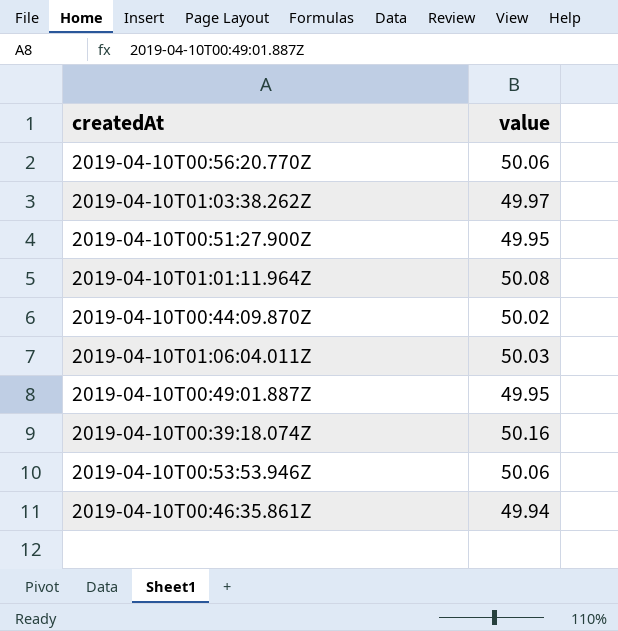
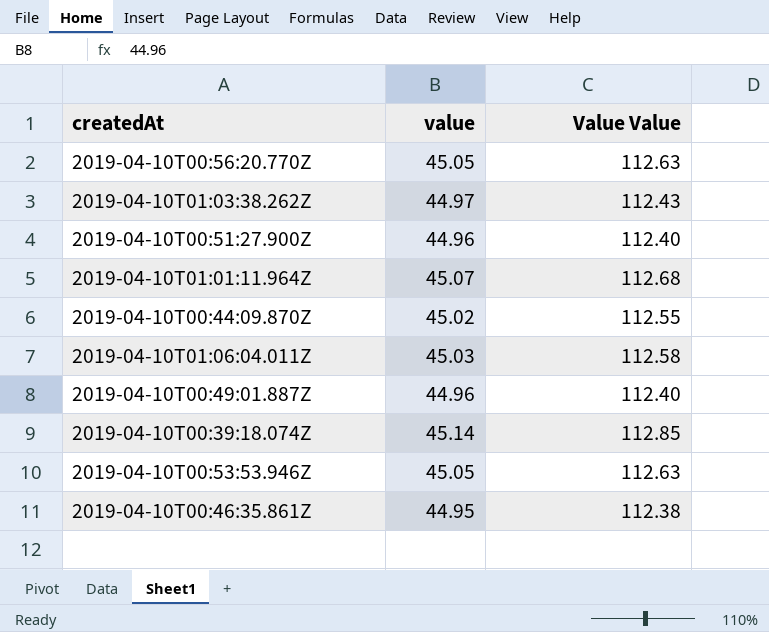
column Value Value | formula: none -> [value] * 2.5
2019-04-10T00:56:20.770Z | value: 50.06 -> 45.05
2019-04-10T01:03:38.262Z | value: 49.97 -> 44.97
2019-04-10T00:51:27.900Z | value: 49.95 -> 44.96
2019-04-10T01:01:11.964Z | value: 50.08 -> 45.07
2019-04-10T00:44:09.870Z | value: 50.02 -> 45.02
2019-04-10T01:06:04.011Z | value: 50.03 -> 45.03
2019-04-10T00:49:01.887Z | value: 49.95 -> 44.96
2019-04-10T00:39:18.074Z | value: 50.16 -> 45.14
2019-04-10T00:53:53.946Z | value: 50.06 -> 45.05
2019-04-10T00:46:35.861Z | value: 49.94 -> 44.95

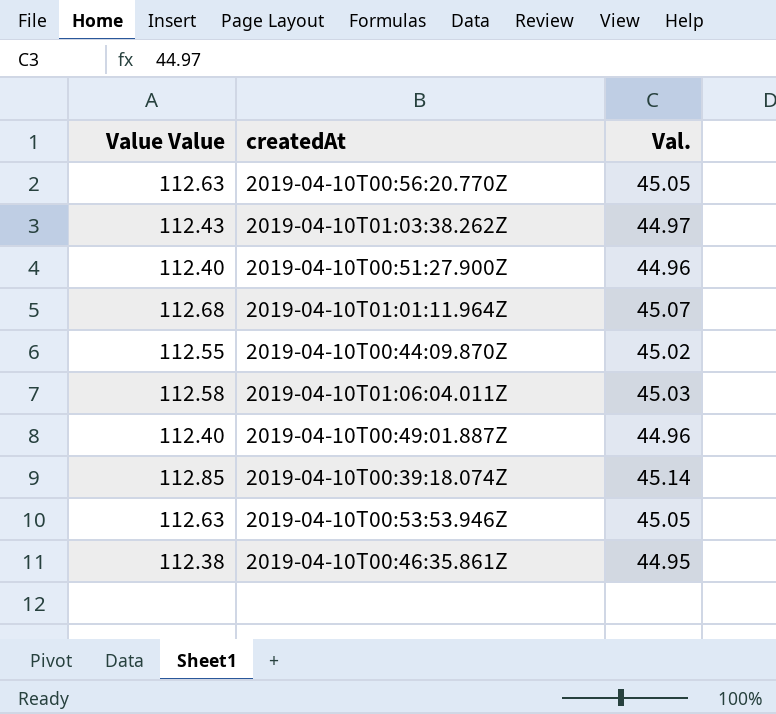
column Value Value | position: 3 -> 1
column name: value -> Val.

